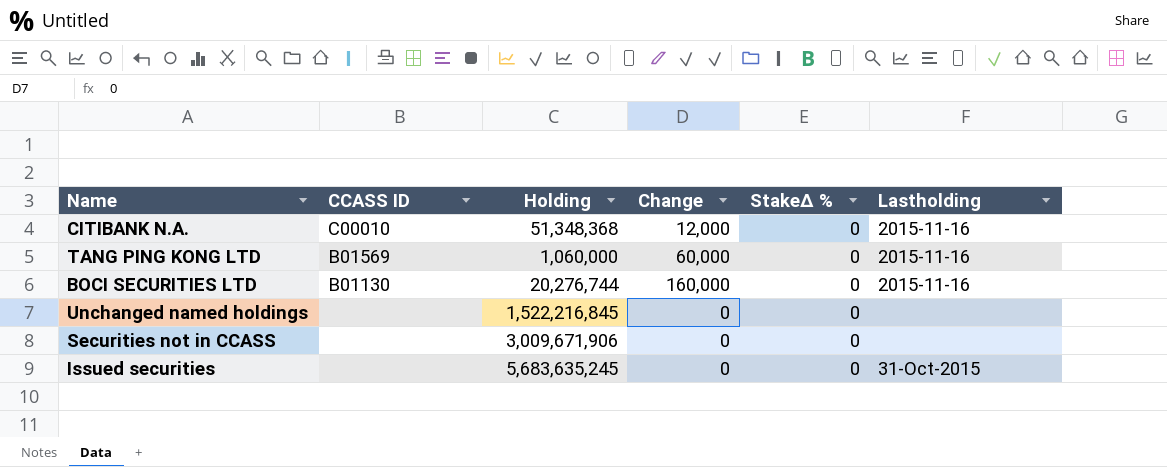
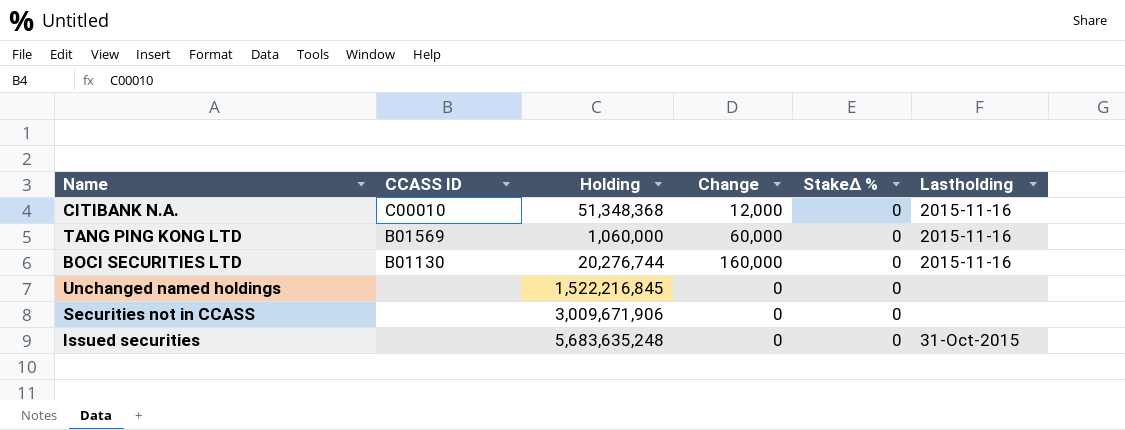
Issued securities | Holding: 5,683,635,245 -> 5,683,635,248

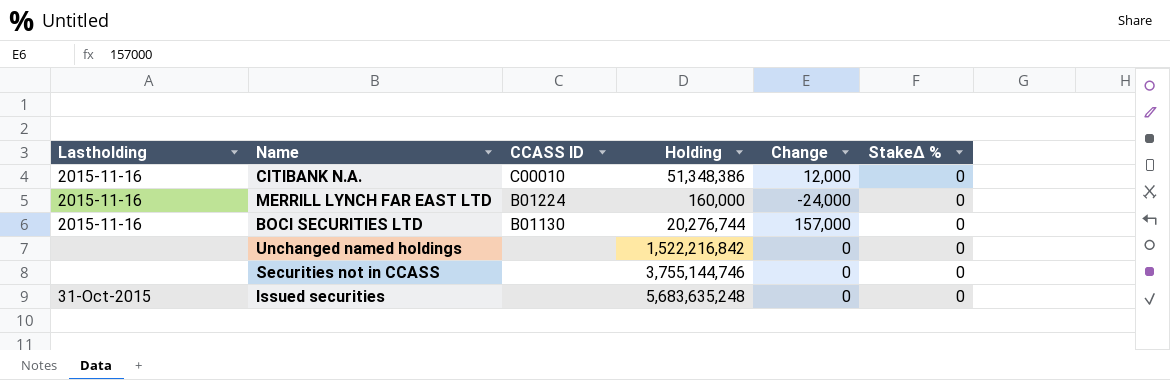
column Lastholding | position: 6 -> 1
row TANG PING KONG LTD: B01569 | 1,060,000 | 60,000 | 0 | 2015-11-16 -> none
CITIBANK N.A. | Holding: 51,348,368 -> 51,348,386
row MERRILL LYNCH FAR EAST LTD: none -> 2015-11-16 | B01224 | 160,000 | -24,000 | 0
BOCI SECURITIES LTD | Change: 160,000 -> 157,000
Unchanged named holdings | Holding: 1,522,216,845 -> 1,522,216,842
Securities not in CCASS | Holding: 3,009,671,906 -> 3,755,144,746

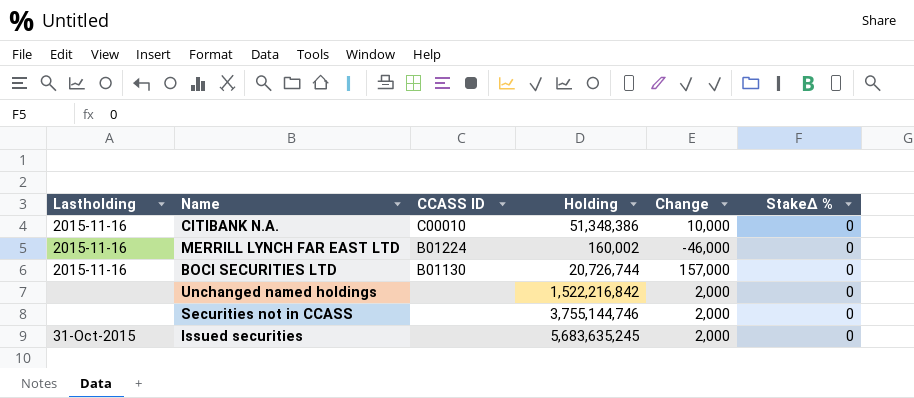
CITIBANK N.A. | Change: 12,000 -> 10,000
MERRILL LYNCH FAR EAST LTD | Holding: 160,000 -> 160,002
MERRILL LYNCH FAR EAST LTD | Change: -24,000 -> -46,000
BOCI SECURITIES LTD | Holding: 20,276,744 -> 20,726,744
Unchanged named holdings | Change: 0 -> 2,000
Securities not in CCASS | Change: 0 -> 2,000
Issued securities | Holding: 5,683,635,248 -> 5,683,635,245
Issued securities | Change: 0 -> 2,000

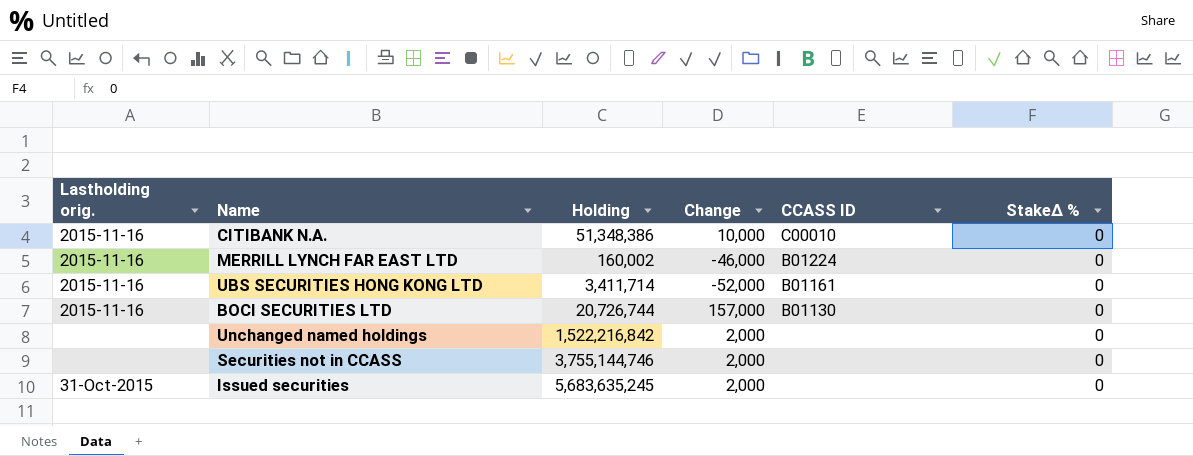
column name: Lastholding -> Lastholding orig.
column CCASS ID | position: 3 -> 5
row UBS SECURITIES HONG KONG LTD: none -> 2015-11-16 | 3,411,714 | -52,000 | B01161 | 0

